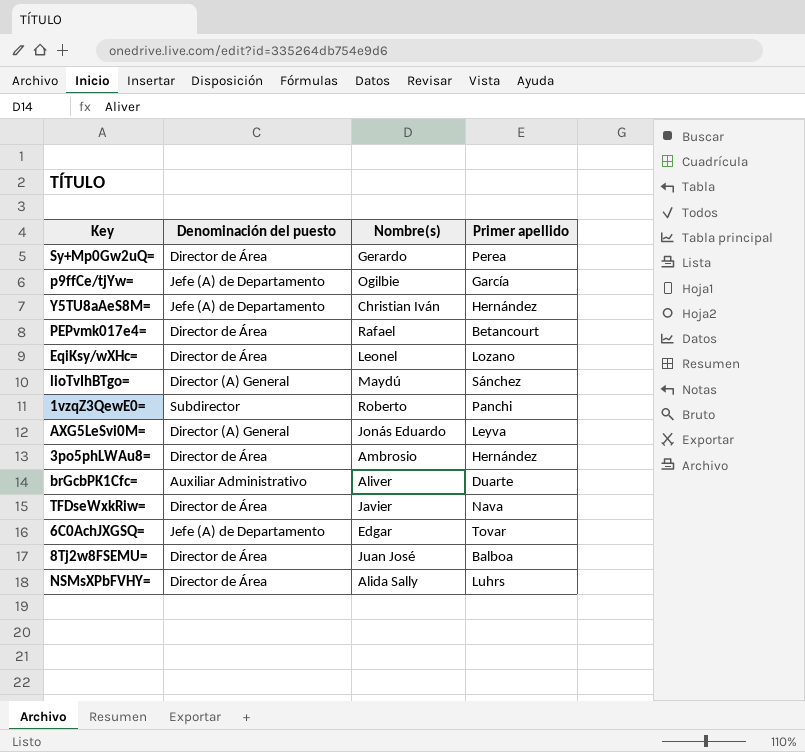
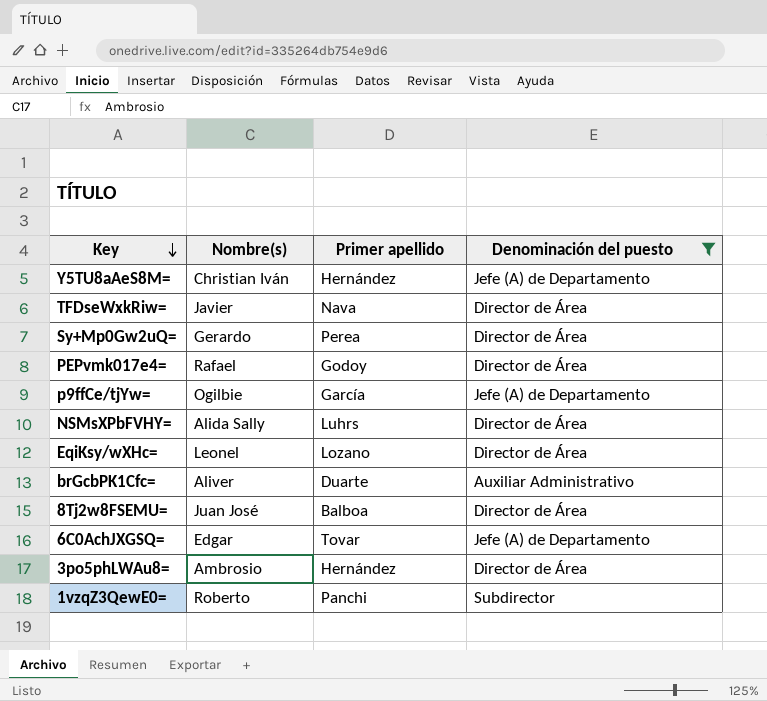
filter: none -> Denominación del puesto != Director (A) General
row order: none -> Key descending
column Denominación del puesto | position: 2 -> 4
PEPvmk017e4= | Primer apellido: Betancourt -> Godoy

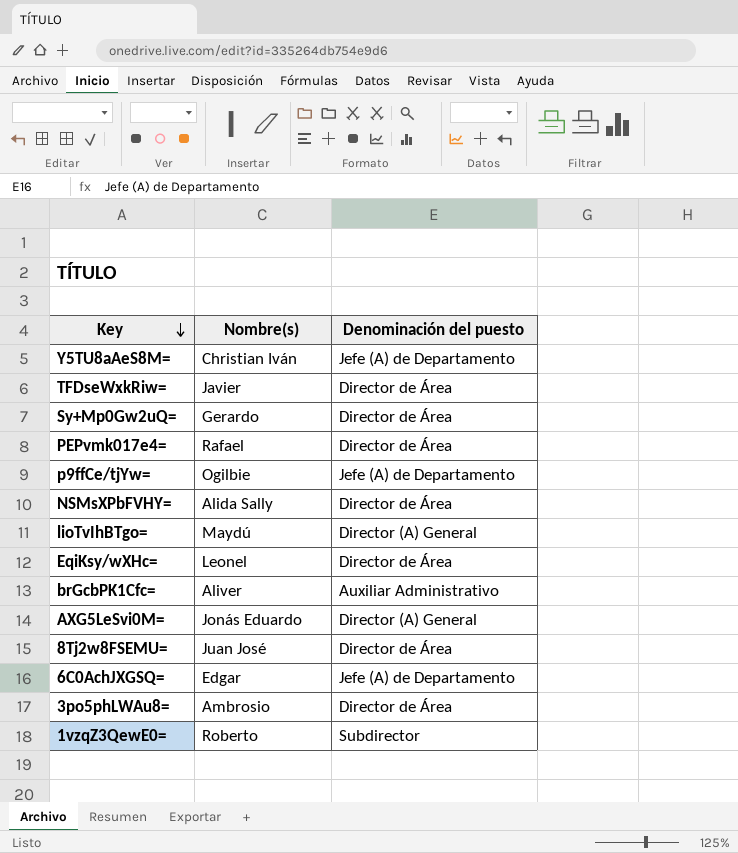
filter: Denominación del puesto != Director (A) General -> none
column Primer apellido | position: 3 -> none

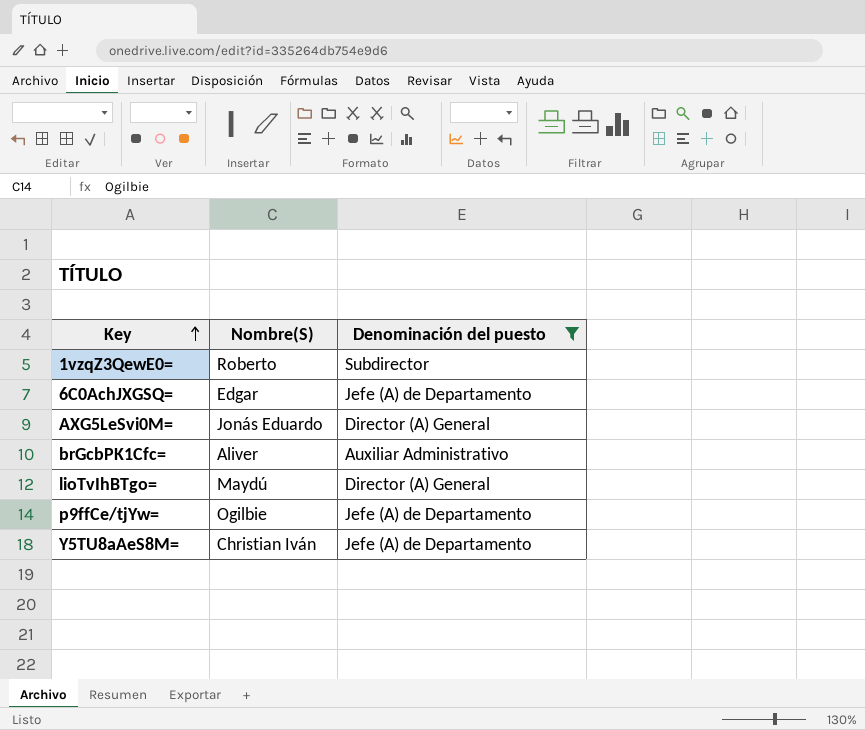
filter: none -> Denominación del puesto != Director de Área
row order: Key descending -> Key ascending
column name: Nombre(s) -> Nombre(S)

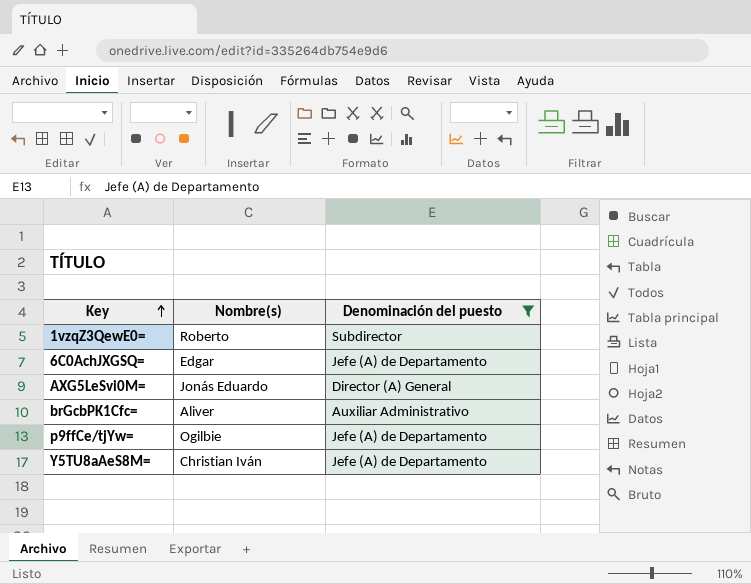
column name: Nombre(S) -> Nombre(s)
row lioTvIhBTgo=: Maydú | Director (A) General -> none

